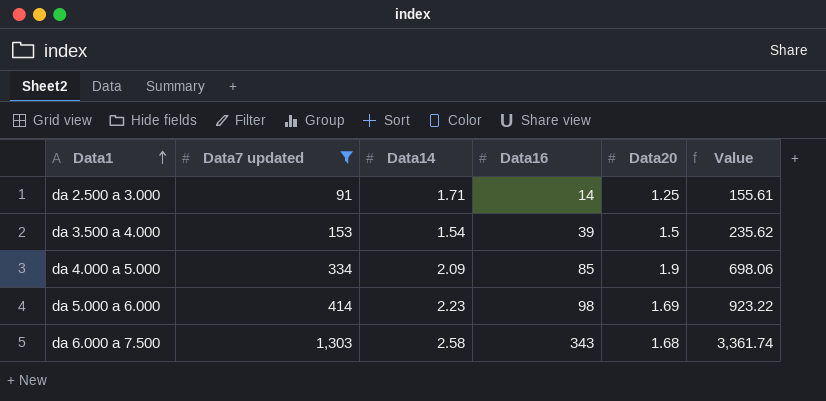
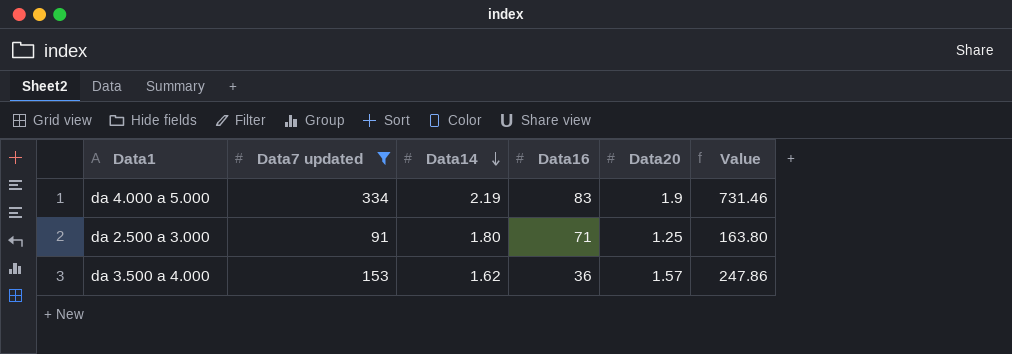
row order: Data1 ascending -> Data14 descending
row da 5.000 a 6.000: 414 | 2.23 | 98 | 1.69 | 923.22 -> none
row da 6.000 a 7.500: 1,303 | 2.58 | 343 | 1.68 | 3,361.74 -> none
da 4.000 a 5.000 | Data14: 2.09 -> 2.19
da 4.000 a 5.000 | Data16: 85 -> 83
da 4.000 a 5.000 | Value: 698.06 -> 731.46
da 2.500 a 3.000 | Data14: 1.71 -> 1.80
da 2.500 a 3.000 | Data16: 14 -> 71
da 2.500 a 3.000 | Value: 155.61 -> 163.80
da 3.500 a 4.000 | Data14: 1.54 -> 1.62
da 3.500 a 4.000 | Data16: 39 -> 36
da 3.500 a 4.000 | Data20: 1.5 -> 1.57
da 3.500 a 4.000 | Value: 235.62 -> 247.86

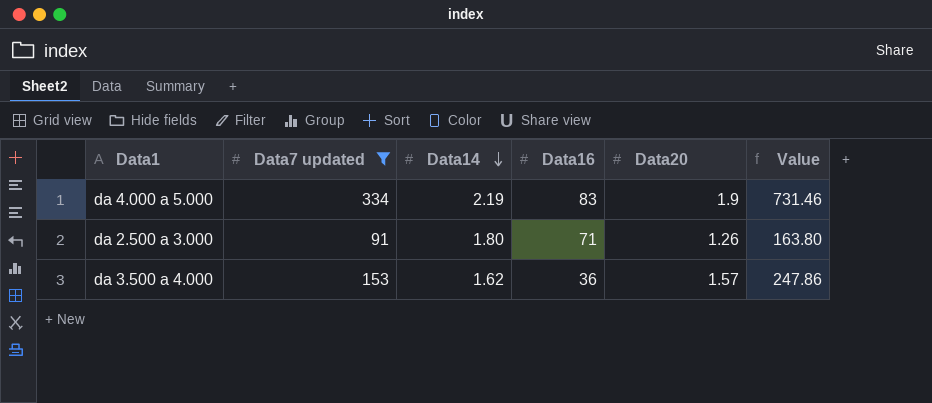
da 2.500 a 3.000 | Data20: 1.25 -> 1.26

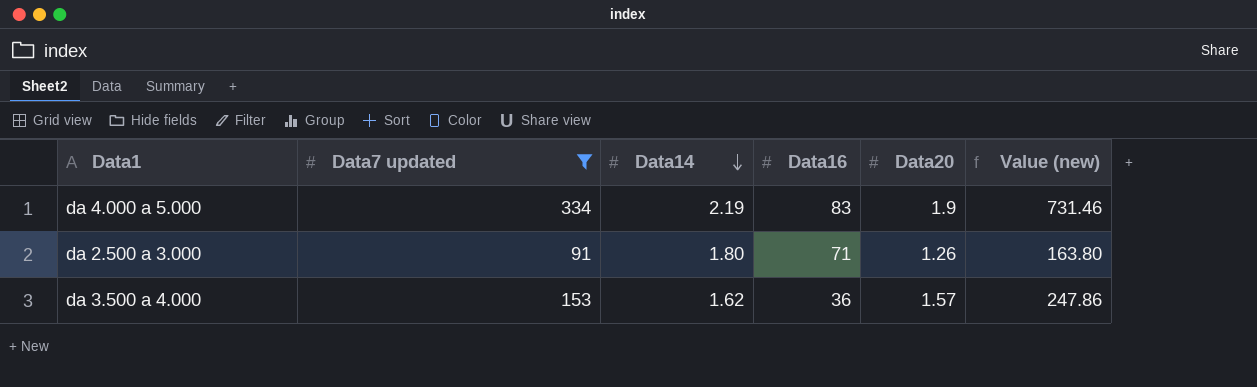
column name: Value -> Value (new)

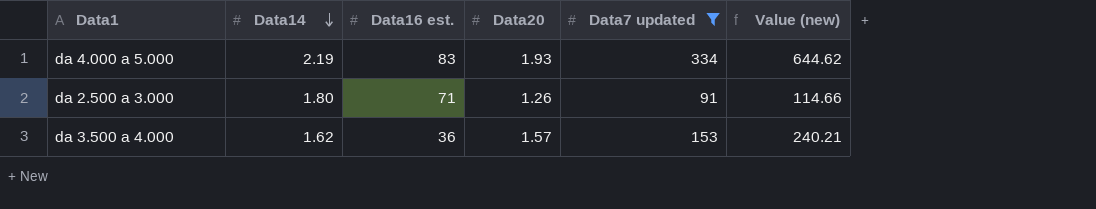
column name: Data16 -> Data16 est.
column Data7 updated | position: 2 -> 5
column Value (new) | formula: [Data7 updated] * [Data14] -> [Data20] * [Data7 updated]
da 4.000 a 5.000 | Data20: 1.9 -> 1.93

